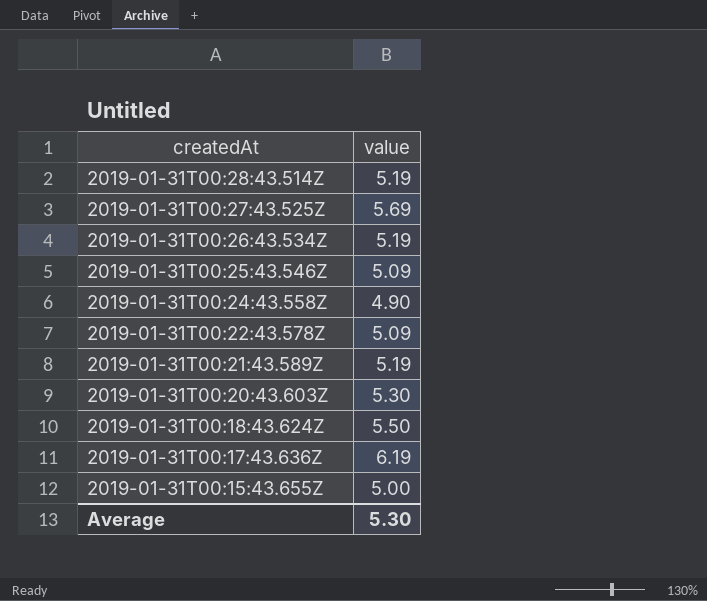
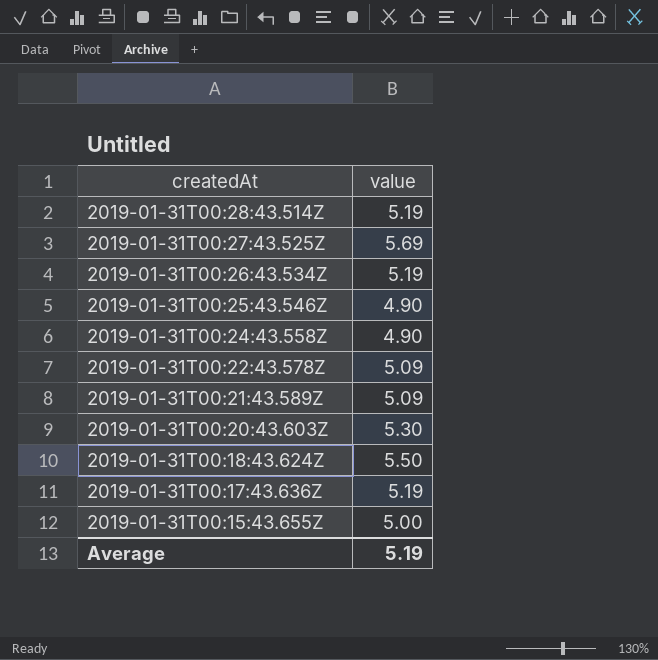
2019-01-31T00:25:43.546Z | value: 5.09 -> 4.90
2019-01-31T00:21:43.589Z | value: 5.19 -> 5.09
2019-01-31T00:17:43.636Z | value: 6.19 -> 5.19
Average | value: 5.30 -> 5.19

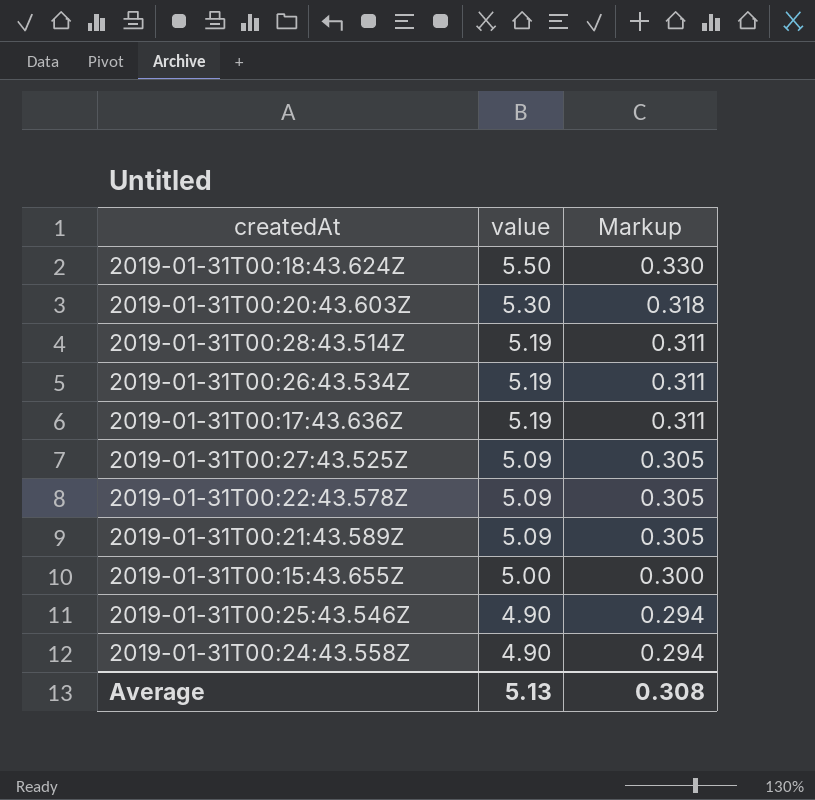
row order: createdAt descending -> value descending
column Markup | formula: none -> [value] * 0.06
2019-01-31T00:27:43.525Z | value: 5.69 -> 5.09
Average | value: 5.19 -> 5.13

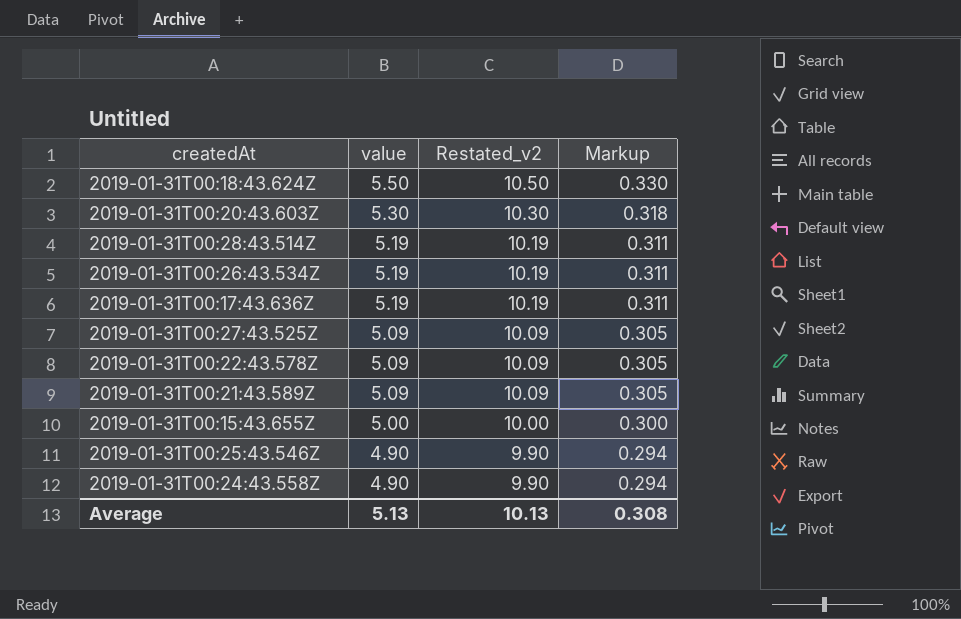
column Restated_v2 | formula: none -> [value] + 5

